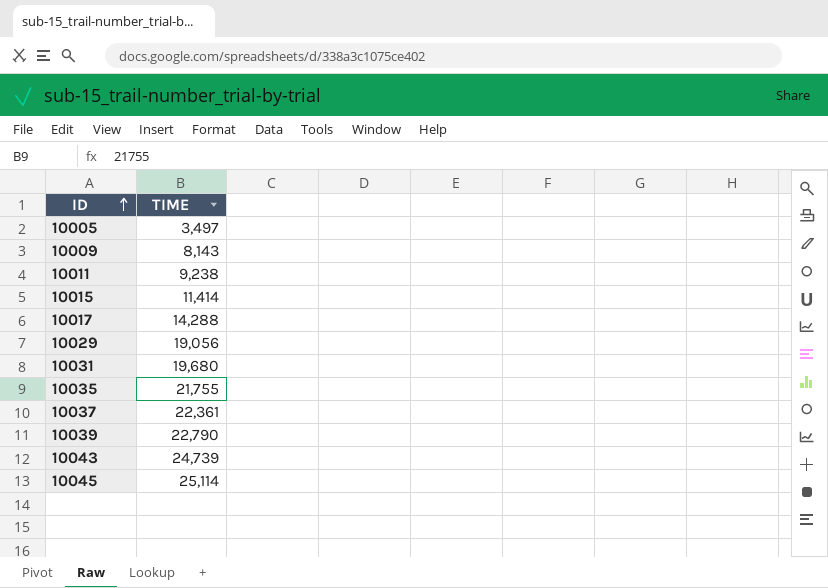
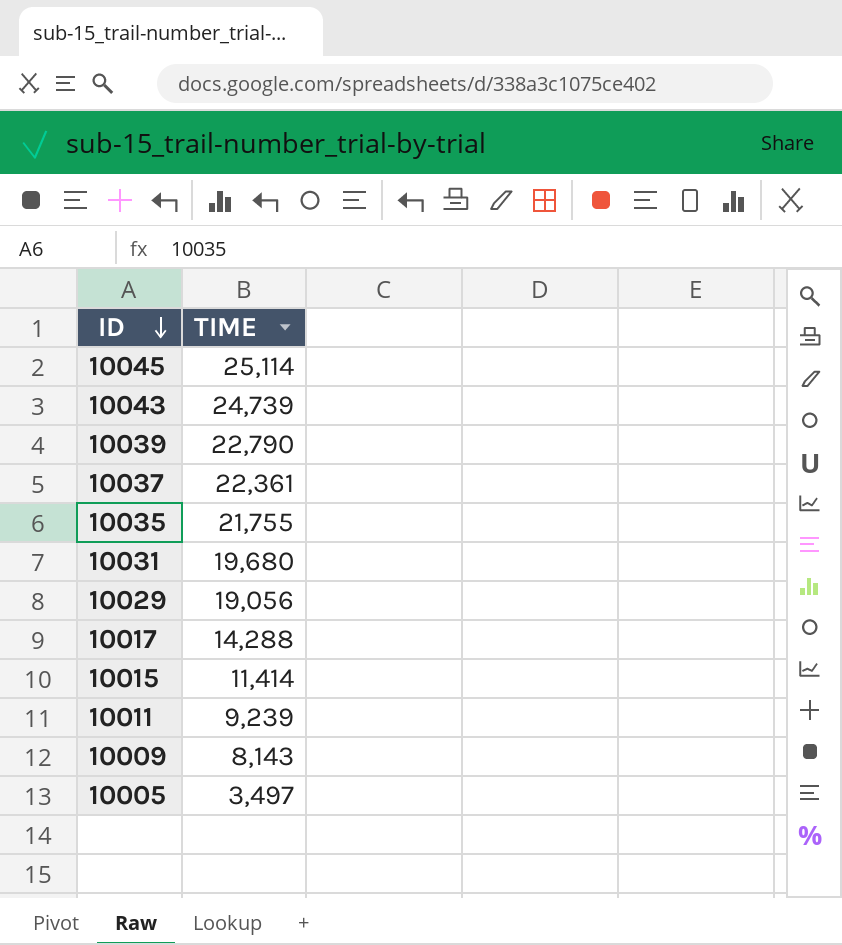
row order: ID ascending -> ID descending
10011 | TIME: 9,238 -> 9,239

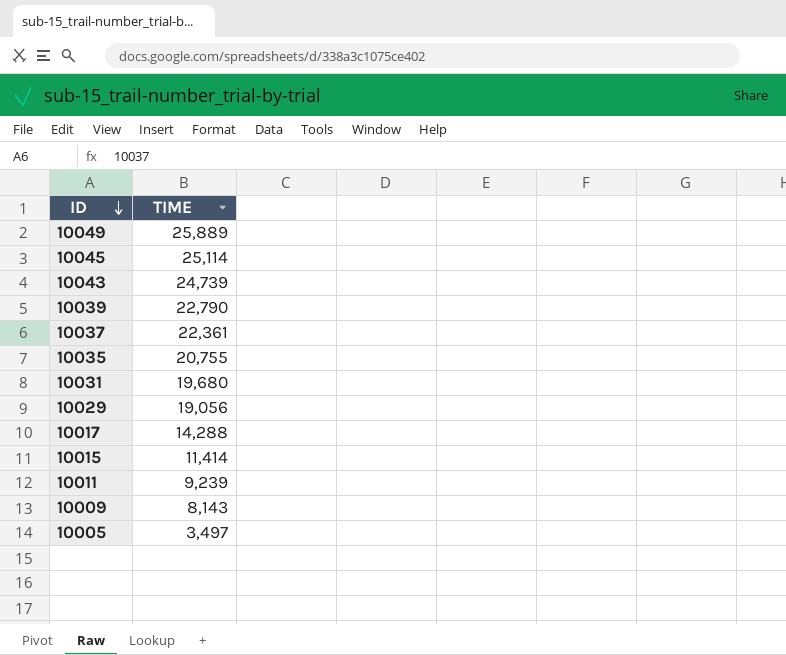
row 10049: none -> 25,889
10035 | TIME: 21,755 -> 20,755

